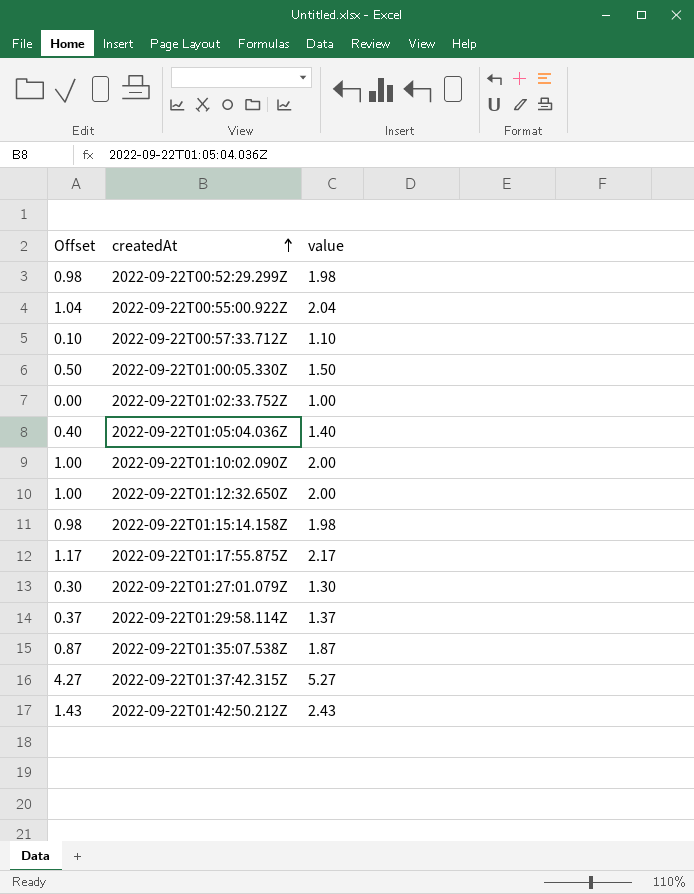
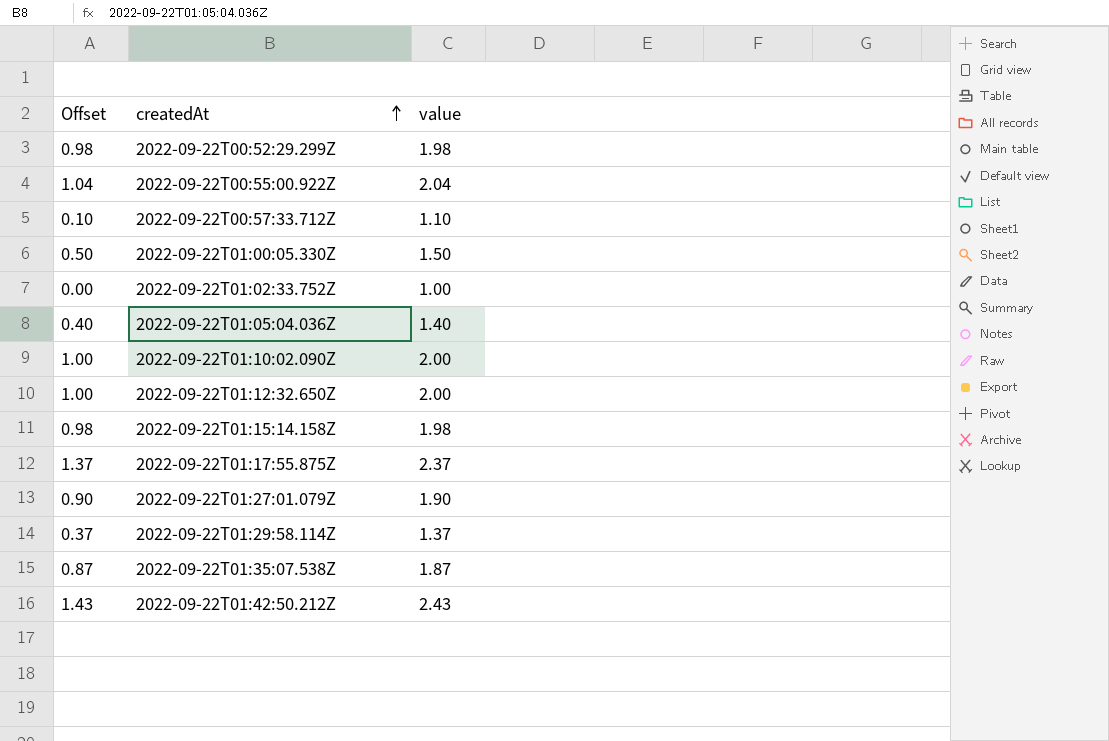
row 2022-09-22T01:37:42.315Z: 4.27 | 5.27 -> none
2022-09-22T01:17:55.875Z | Offset: 1.17 -> 1.37
2022-09-22T01:17:55.875Z | value: 2.17 -> 2.37
2022-09-22T01:27:01.079Z | Offset: 0.30 -> 0.90
2022-09-22T01:27:01.079Z | value: 1.30 -> 1.90

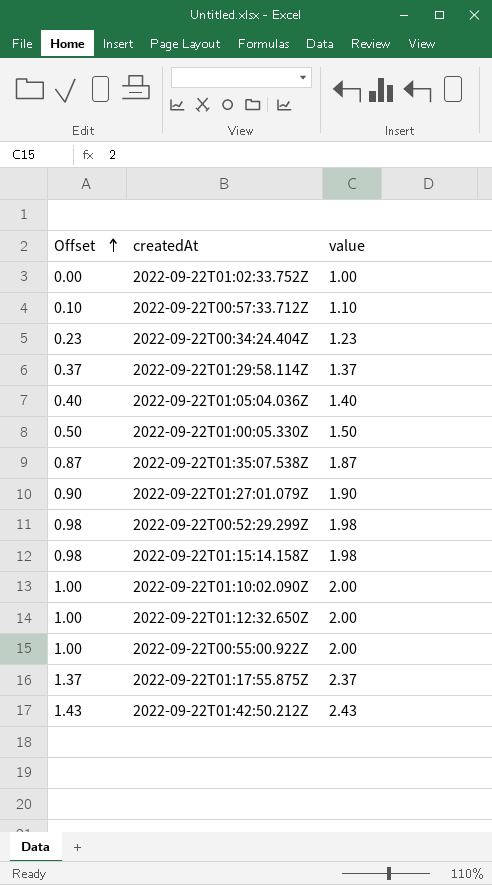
row order: createdAt ascending -> Offset ascending
row 2022-09-22T00:34:24.404Z: none -> 0.23 | 1.23
2022-09-22T00:55:00.922Z | Offset: 1.04 -> 1.00
2022-09-22T00:55:00.922Z | value: 2.04 -> 2.00

